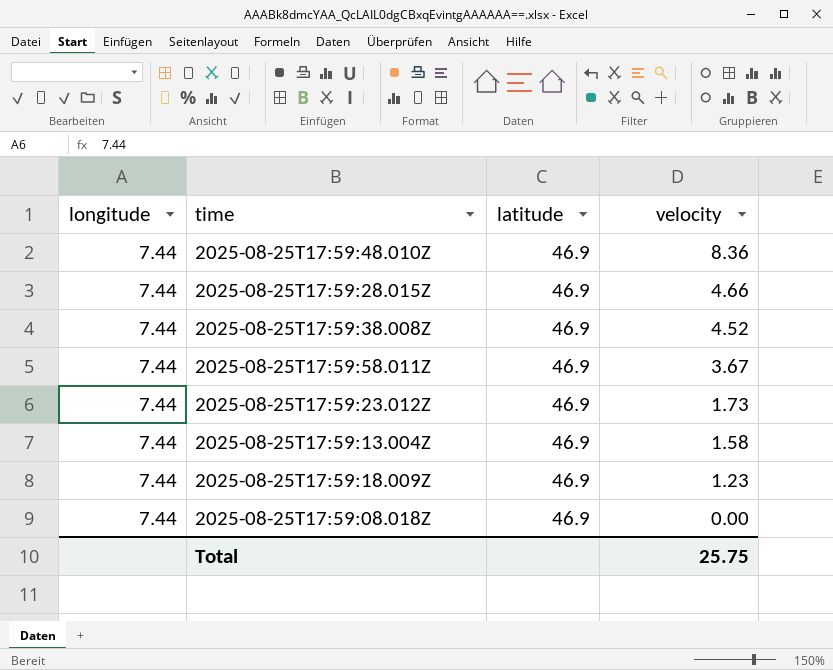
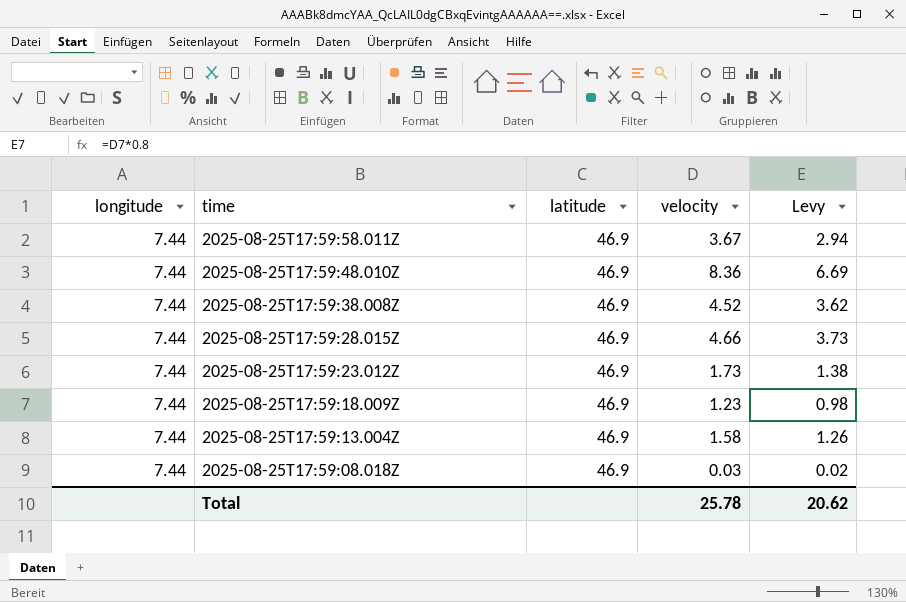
row order: velocity descending -> time descending
column Levy | formula: none -> [velocity] * 0.8
2025-08-25T17:59:08.018Z | velocity: 0.00 -> 0.03
Total | velocity: 25.75 -> 25.78

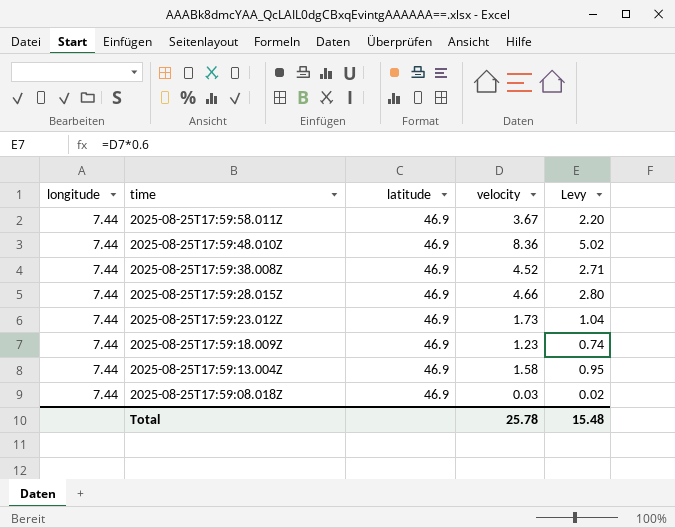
column Levy | formula: [velocity] * 0.8 -> [velocity] * 0.6
Total | Levy: 20.62 -> 15.48

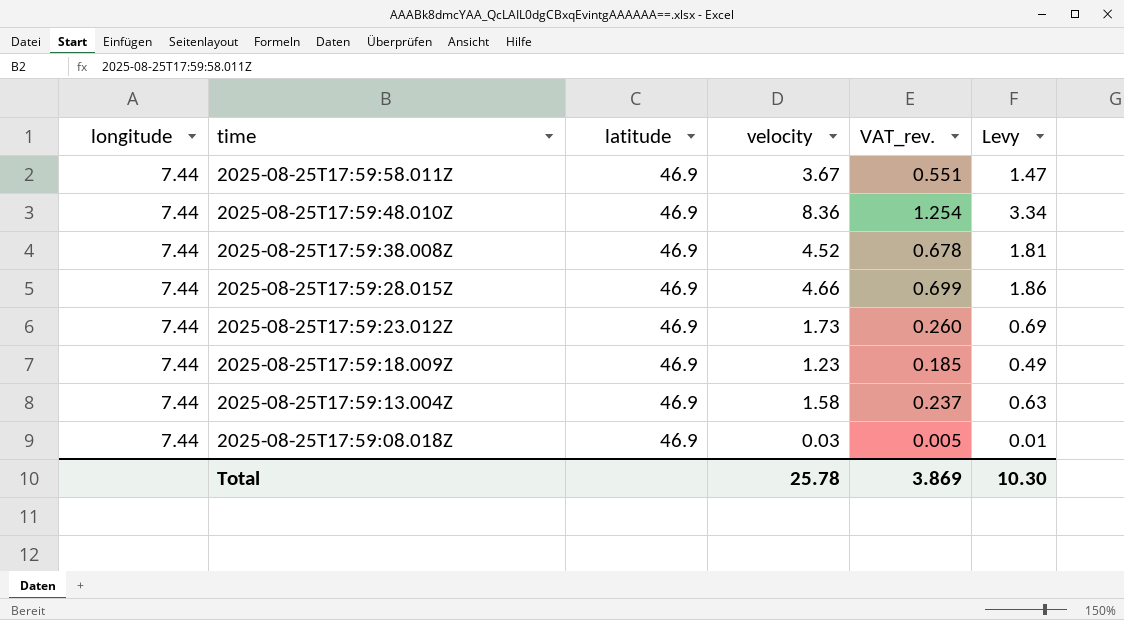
column VAT_rev. | formula: none -> [velocity] * 0.15
column Levy | formula: [velocity] * 0.6 -> [velocity] * 0.4
Total | Levy: 15.48 -> 10.30

